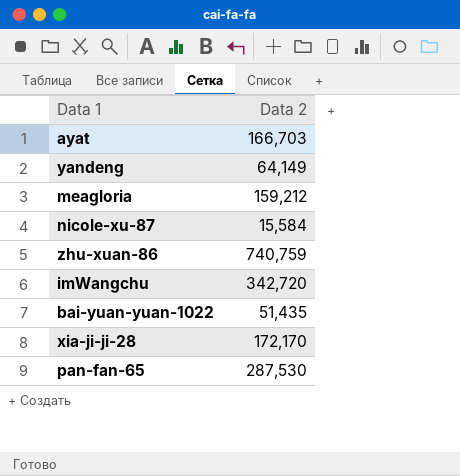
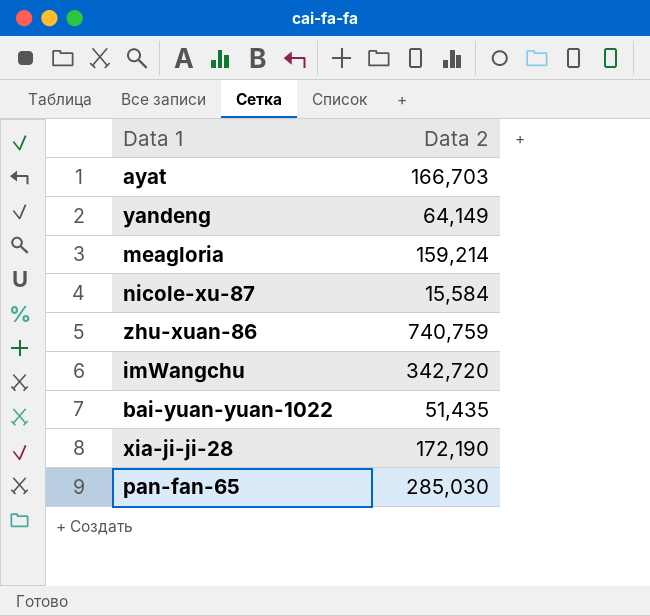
meagloria | Data 2: 159,212 -> 159,214
xia-ji-ji-28 | Data 2: 172,170 -> 172,190
pan-fan-65 | Data 2: 287,530 -> 285,030

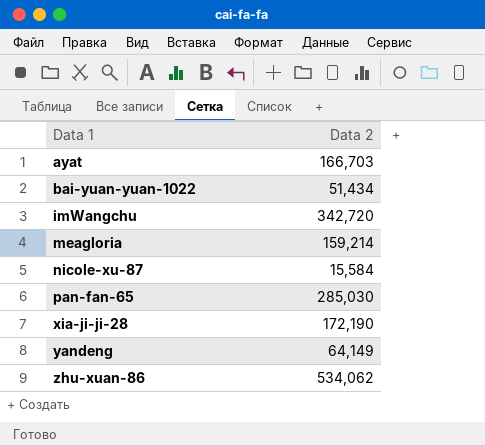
row order: none -> Data 1 ascending
bai-yuan-yuan-1022 | Data 2: 51,435 -> 51,434
zhu-xuan-86 | Data 2: 740,759 -> 534,062

